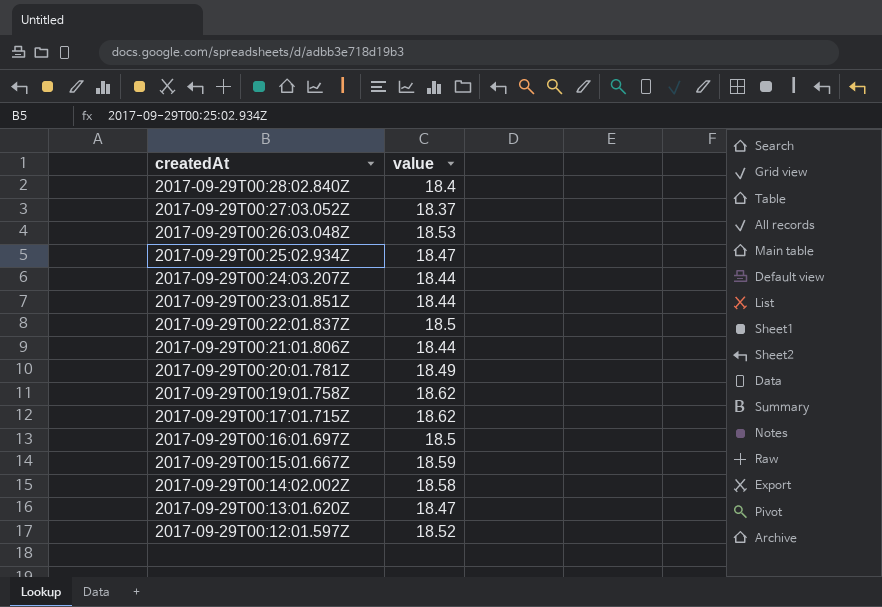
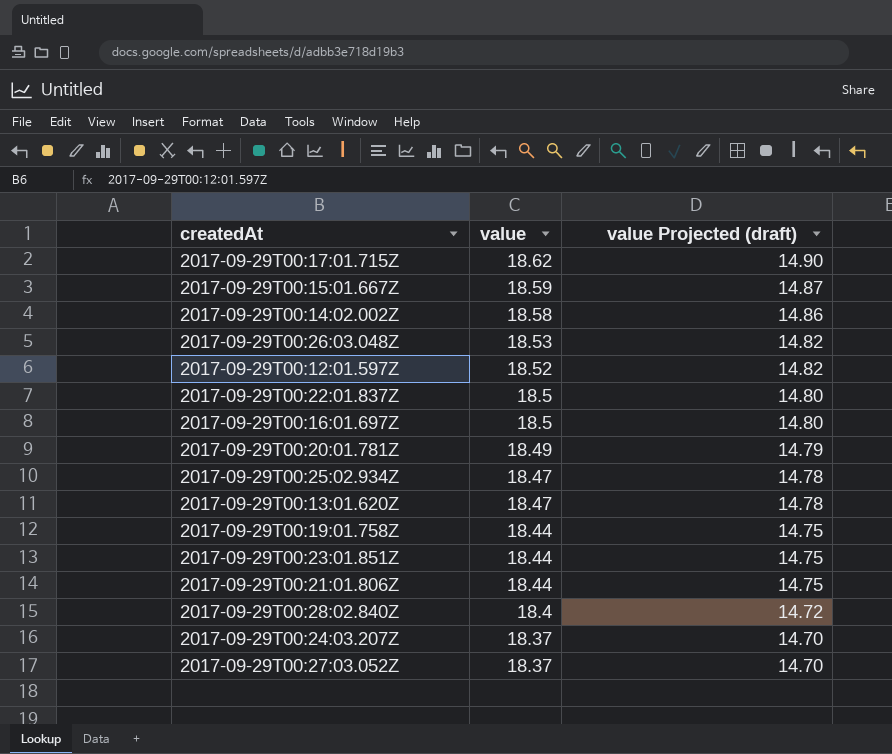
row order: createdAt descending -> value descending
column value Projected (draft) | formula: none -> [value] * 0.8
2017-09-29T00:19:01.758Z | value: 18.62 -> 18.44
2017-09-29T00:24:03.207Z | value: 18.44 -> 18.37

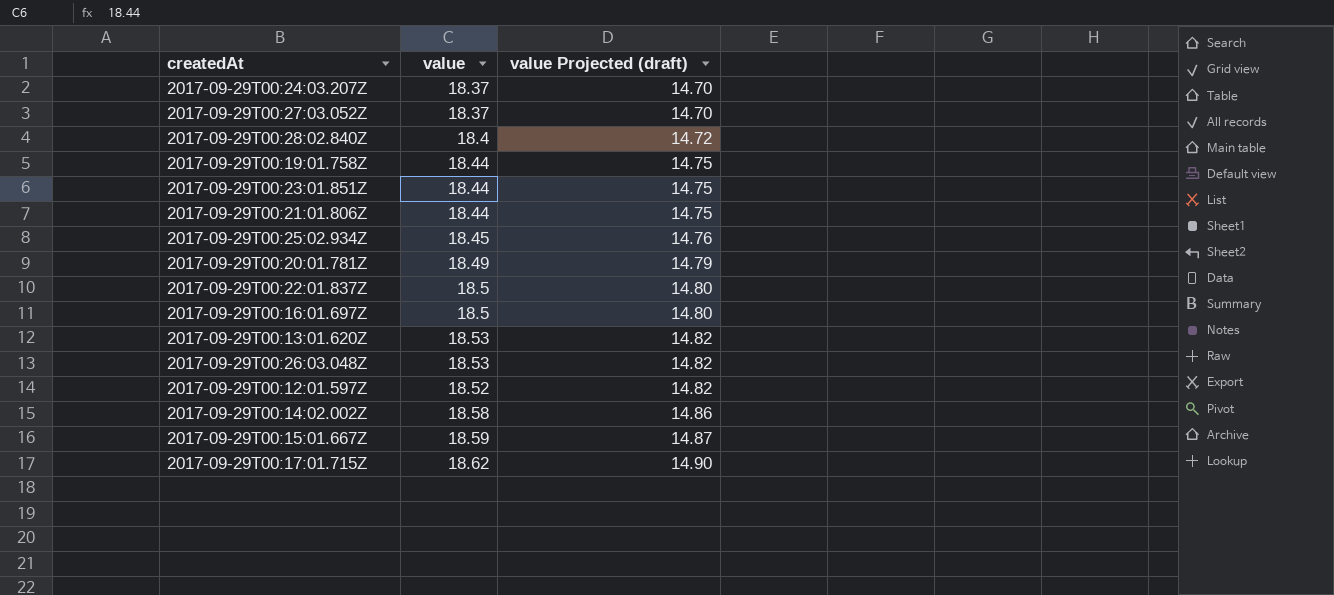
row order: value descending -> value Projected (draft) ascending
2017-09-29T00:25:02.934Z | value: 18.47 -> 18.45
2017-09-29T00:25:02.934Z | value Projected (draft): 14.78 -> 14.76
2017-09-29T00:13:01.620Z | value: 18.47 -> 18.53
2017-09-29T00:13:01.620Z | value Projected (draft): 14.78 -> 14.82

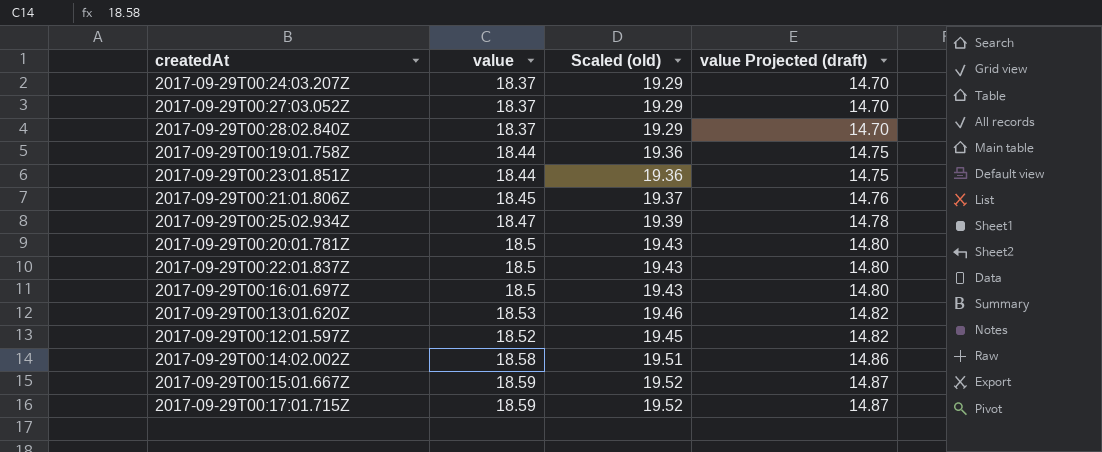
column Scaled (old) | formula: none -> [value] * 1.05
row 2017-09-29T00:26:03.048Z: 18.53 | 14.82 -> none
2017-09-29T00:28:02.840Z | value: 18.4 -> 18.37
2017-09-29T00:28:02.840Z | value Projected (draft): 14.72 -> 14.70
2017-09-29T00:21:01.806Z | value: 18.44 -> 18.45
2017-09-29T00:21:01.806Z | value Projected (draft): 14.75 -> 14.76
2017-09-29T00:25:02.934Z | value: 18.45 -> 18.47
2017-09-29T00:25:02.934Z | value Projected (draft): 14.76 -> 14.78
2017-09-29T00:20:01.781Z | value: 18.49 -> 18.5
2017-09-29T00:20:01.781Z | value Projected (draft): 14.79 -> 14.80
2017-09-29T00:17:01.715Z | value: 18.62 -> 18.59
2017-09-29T00:17:01.715Z | value Projected (draft): 14.90 -> 14.87

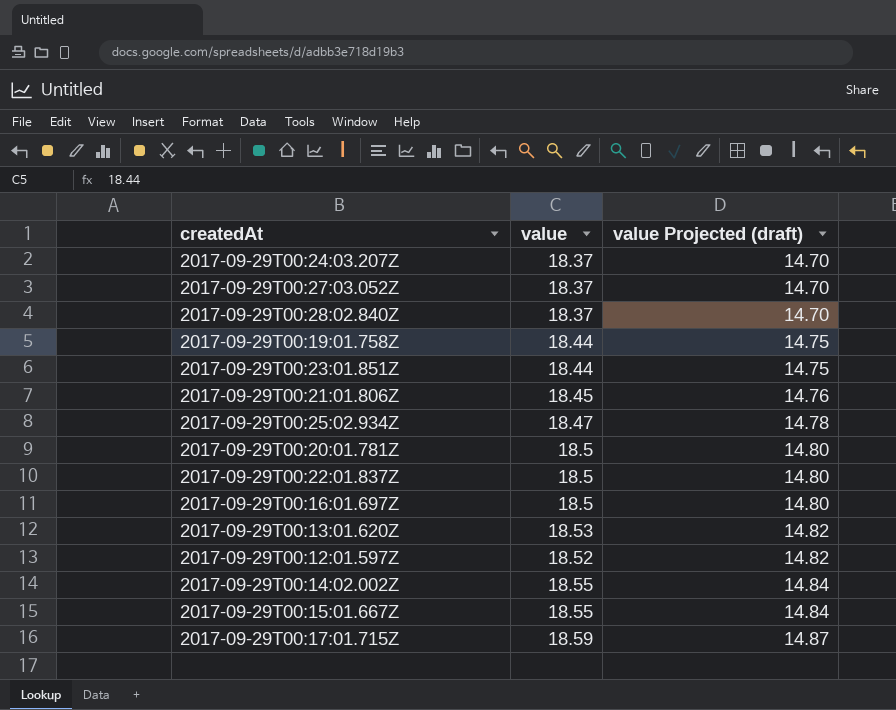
column Scaled (old) | formula: [value] * 1.05 -> none
2017-09-29T00:14:02.002Z | value: 18.58 -> 18.55
2017-09-29T00:14:02.002Z | value Projected (draft): 14.86 -> 14.84
2017-09-29T00:15:01.667Z | value: 18.59 -> 18.55
2017-09-29T00:15:01.667Z | value Projected (draft): 14.87 -> 14.84

